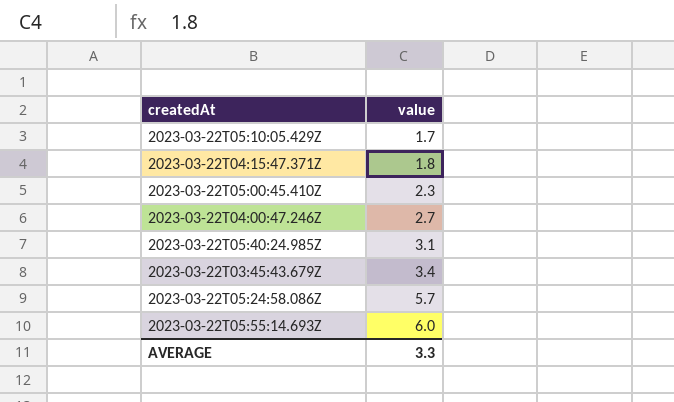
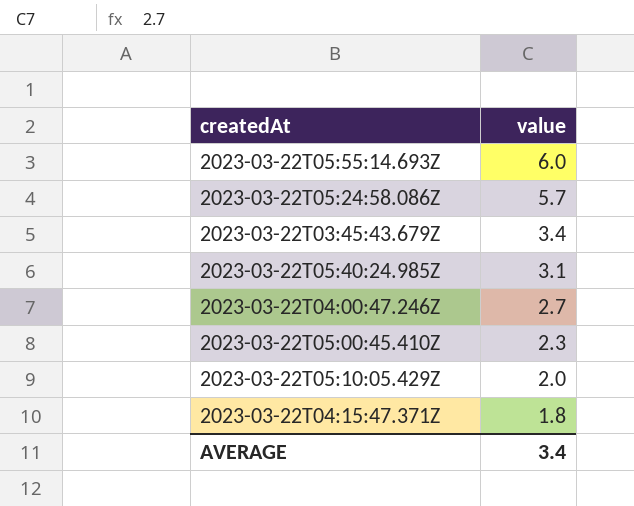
row order: value ascending -> value descending
2023-03-22T05:10:05.429Z | value: 1.7 -> 2.0
AVERAGE | value: 3.3 -> 3.4

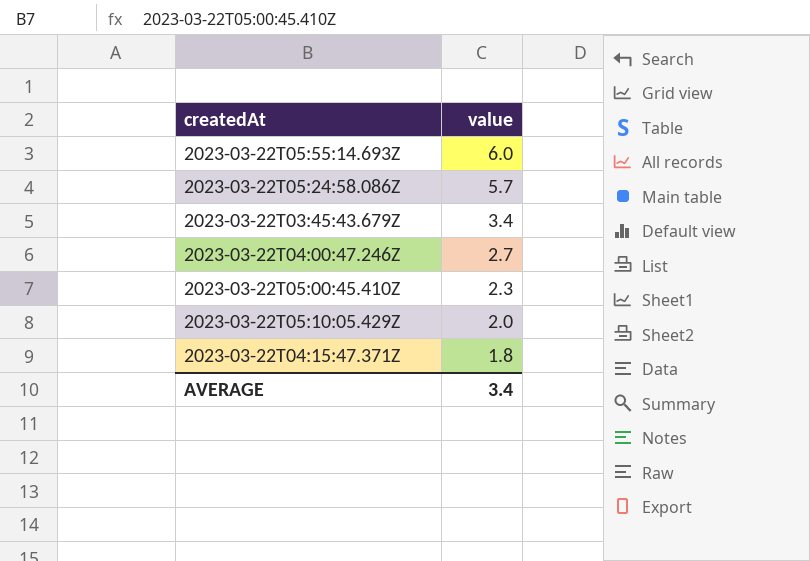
row 2023-03-22T05:40:24.985Z: 3.1 -> none

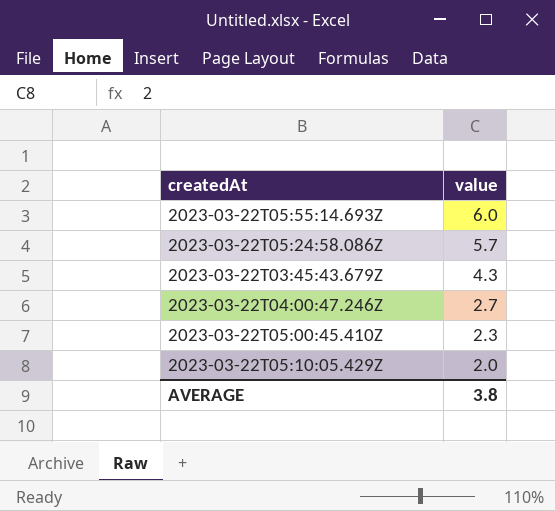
row 2023-03-22T04:15:47.371Z: 1.8 -> none
2023-03-22T03:45:43.679Z | value: 3.4 -> 4.3
AVERAGE | value: 3.4 -> 3.8

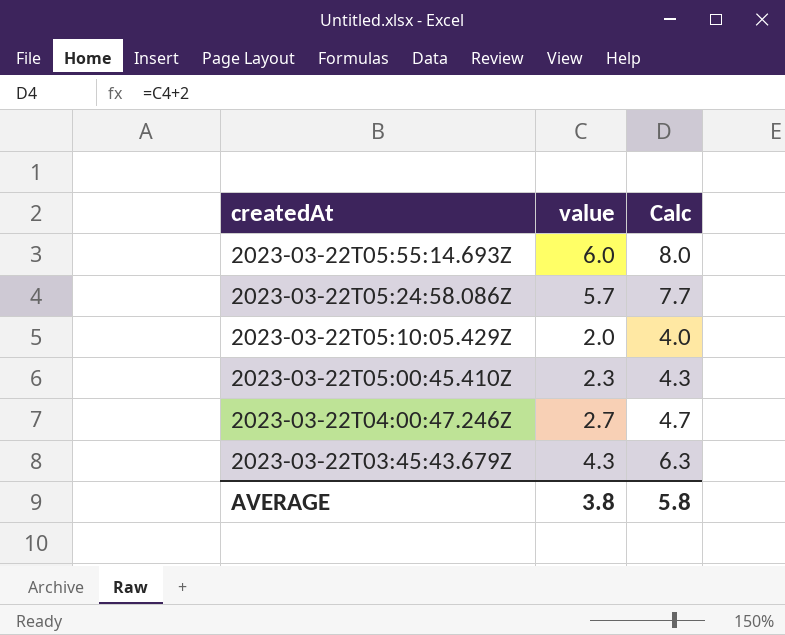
row order: value descending -> createdAt descending
column Calc | formula: none -> [value] + 2

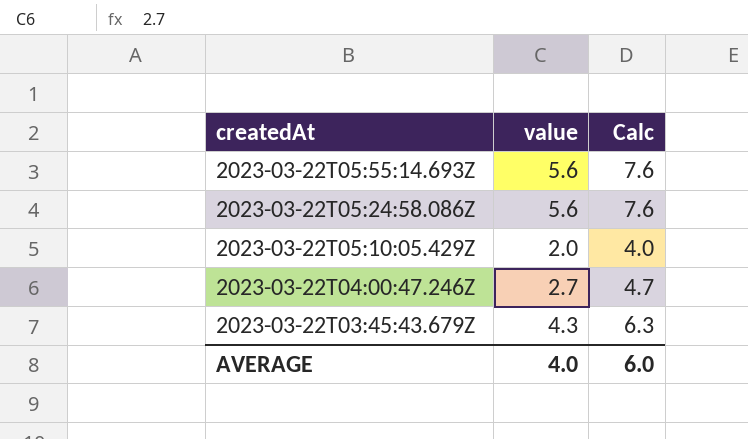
row 2023-03-22T05:00:45.410Z: 2.3 | 4.3 -> none
2023-03-22T05:55:14.693Z | value: 6.0 -> 5.6
2023-03-22T05:55:14.693Z | Calc: 8.0 -> 7.6
2023-03-22T05:24:58.086Z | value: 5.7 -> 5.6
2023-03-22T05:24:58.086Z | Calc: 7.7 -> 7.6
AVERAGE | value: 3.8 -> 4.0
AVERAGE | Calc: 5.8 -> 6.0

